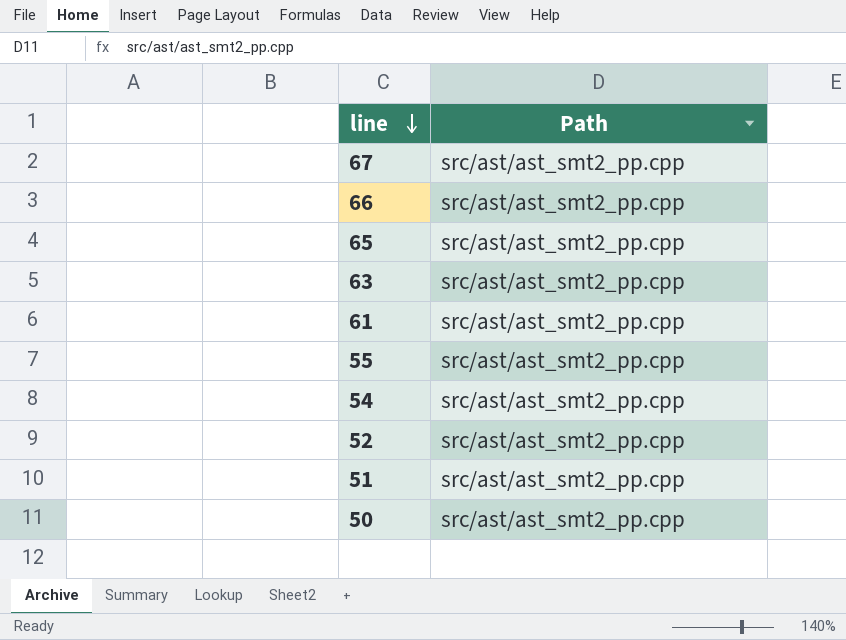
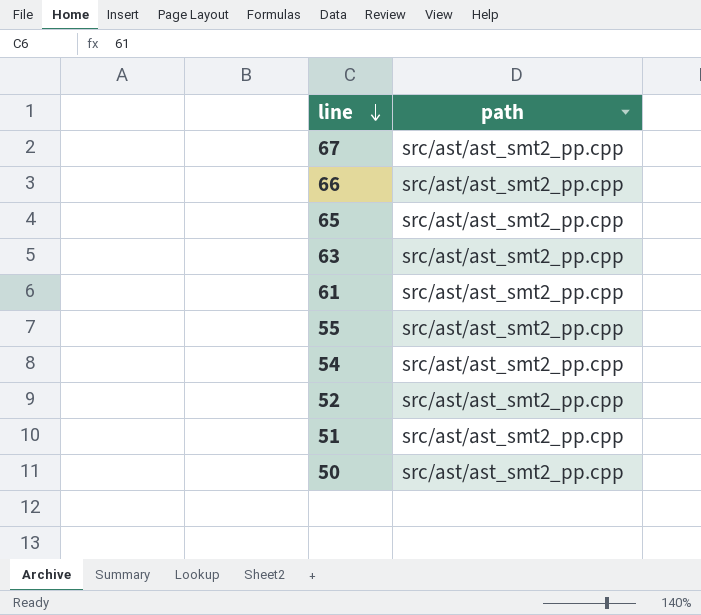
column name: Path -> path

